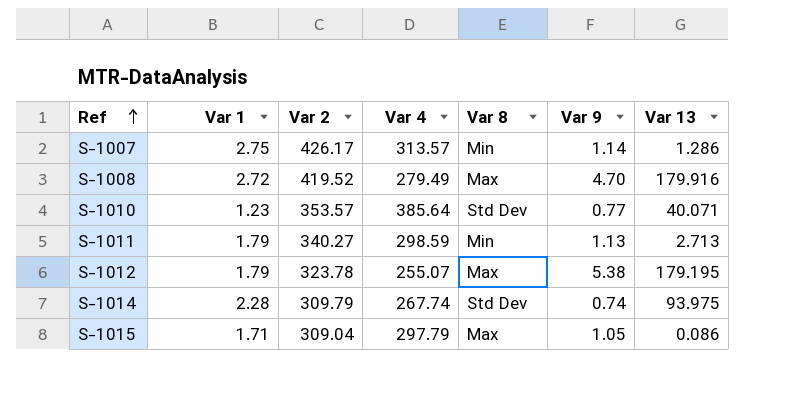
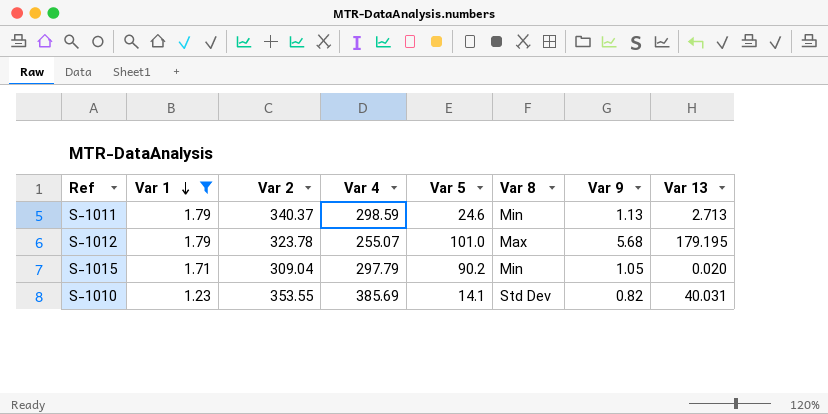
filter: none -> Var 1 <= 1.79
row order: Ref ascending -> Var 1 descending
column Var 5 | position: none -> 5
S-1011 | Var 2: 340.27 -> 340.37
S-1012 | Var 9: 5.38 -> 5.68
S-1015 | Var 8: Max -> Min
S-1015 | Var 13: 0.086 -> 0.020
S-1010 | Var 2: 353.57 -> 353.55
S-1010 | Var 4: 385.64 -> 385.69
S-1010 | Var 9: 0.77 -> 0.82
S-1010 | Var 13: 40.071 -> 40.031

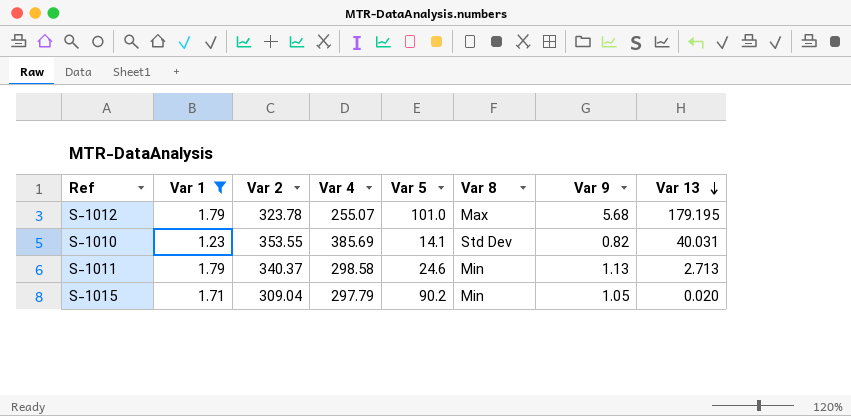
row order: Var 1 descending -> Var 13 descending
S-1011 | Var 4: 298.59 -> 298.58

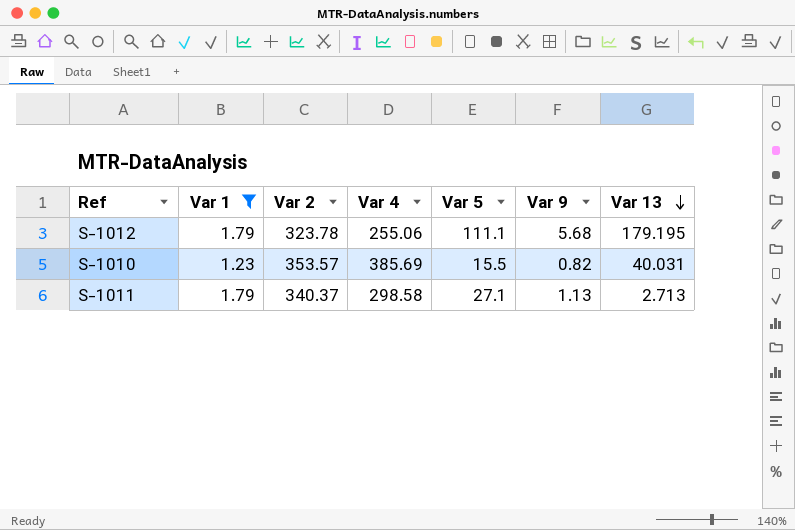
column Var 8 | position: 6 -> none
row S-1015: 1.71 | 309.04 | 297.79 | 90.2 | Min | 1.05 | 0.020 -> none
S-1012 | Var 4: 255.07 -> 255.06
S-1012 | Var 5: 101.0 -> 111.1
S-1010 | Var 2: 353.55 -> 353.57
S-1010 | Var 5: 14.1 -> 15.5
S-1011 | Var 5: 24.6 -> 27.1

